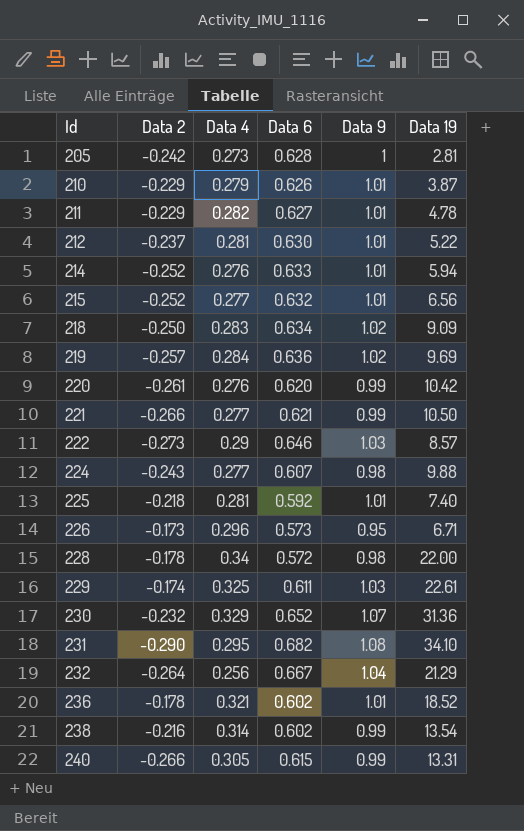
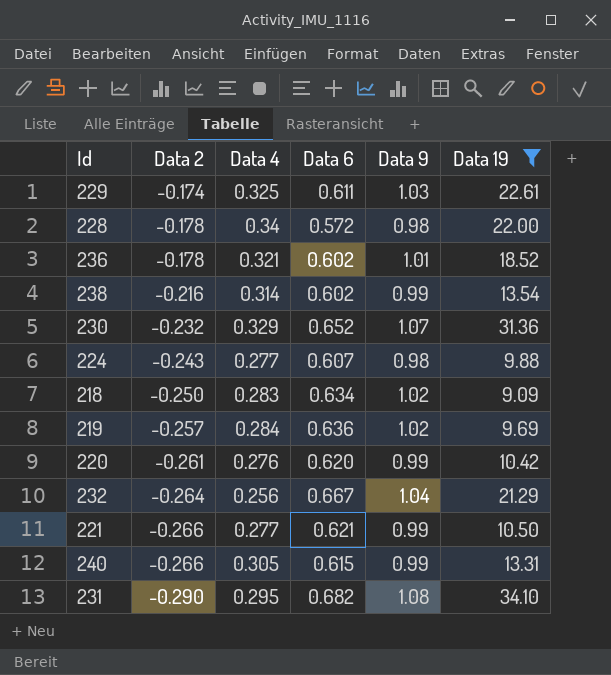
filter: none -> Data 19 >= 9.09
row order: Id ascending -> Data 2 descending

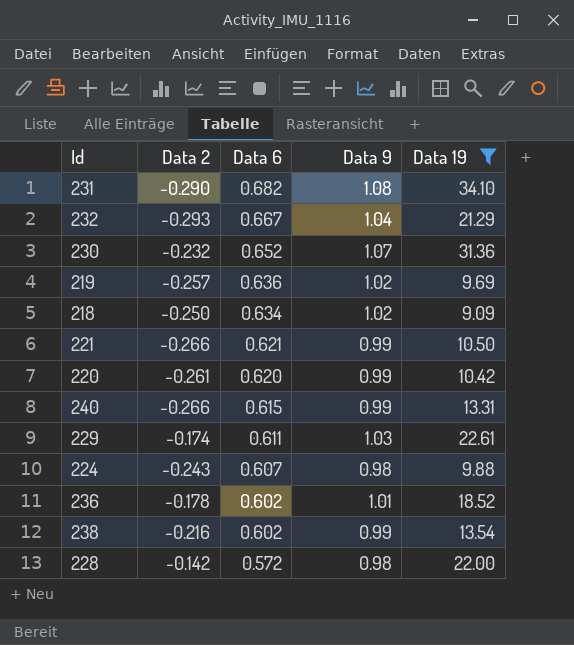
row order: Data 2 descending -> Data 6 descending
column Data 4 | position: 3 -> none
232 | Data 2: -0.264 -> -0.293
228 | Data 2: -0.178 -> -0.142

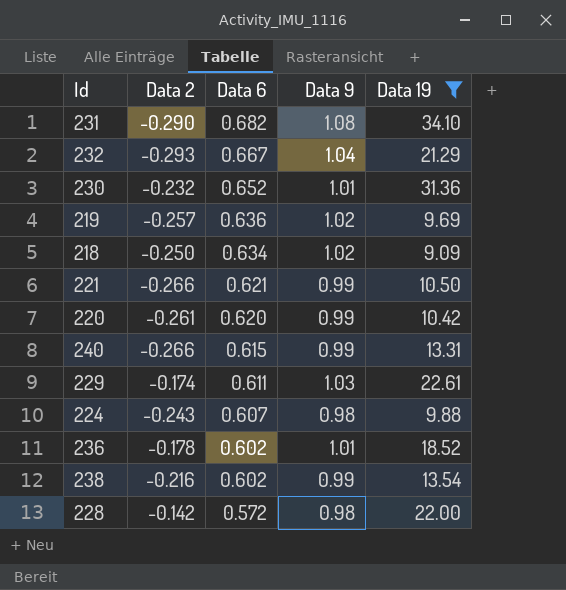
230 | Data 9: 1.07 -> 1.01

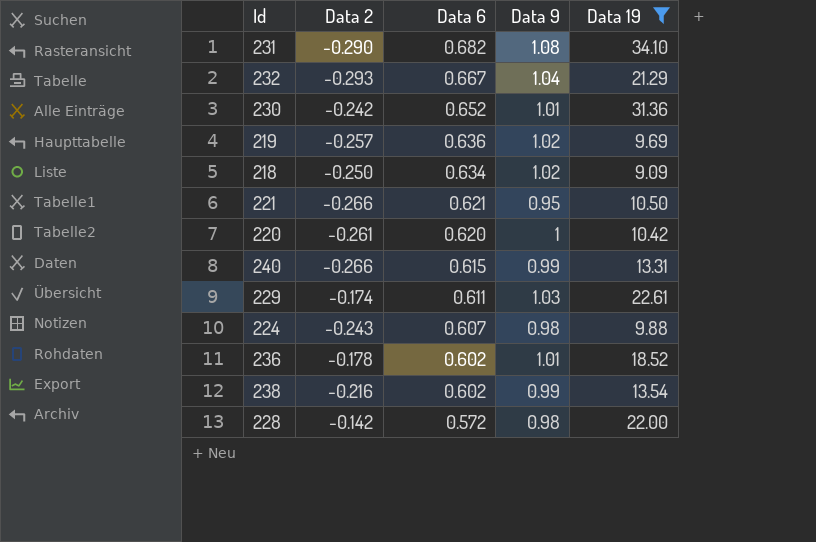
230 | Data 2: -0.232 -> -0.242
221 | Data 9: 0.99 -> 0.95
220 | Data 9: 0.99 -> 1

